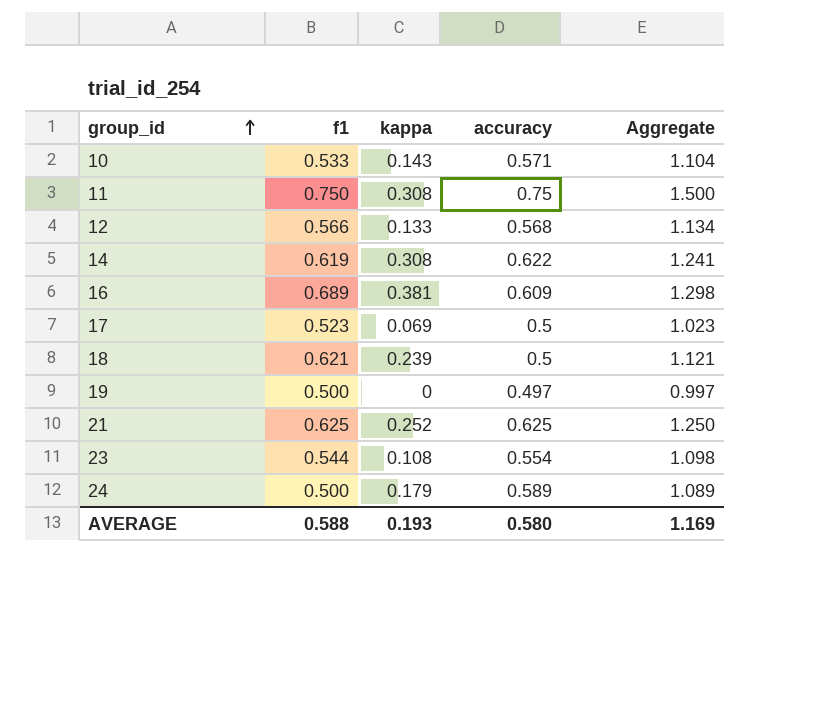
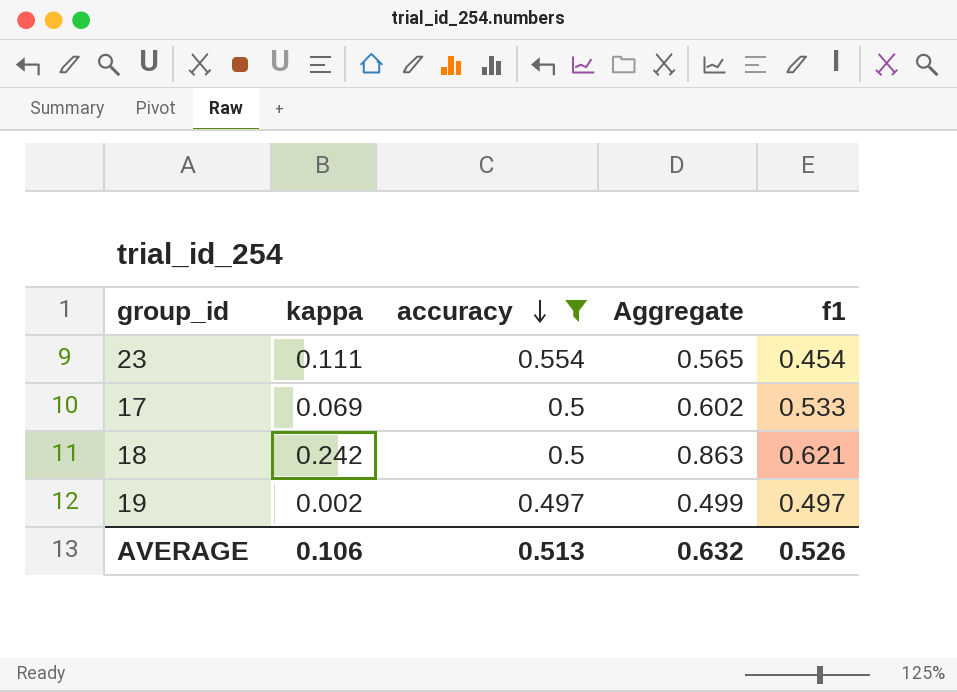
filter: none -> accuracy <= 0.554
row order: group_id ascending -> accuracy descending
column Aggregate | formula: [f1] + [accuracy] -> [kappa] + [f1]
column f1 | position: 2 -> 5
23 | kappa: 0.108 -> 0.111
23 | f1: 0.544 -> 0.454
17 | f1: 0.523 -> 0.533
18 | kappa: 0.239 -> 0.242
19 | kappa: 0 -> 0.002
19 | f1: 0.500 -> 0.497
AVERAGE | kappa: 0.193 -> 0.106
AVERAGE | accuracy: 0.580 -> 0.513
AVERAGE | Aggregate: 1.169 -> 0.632
AVERAGE | f1: 0.588 -> 0.526

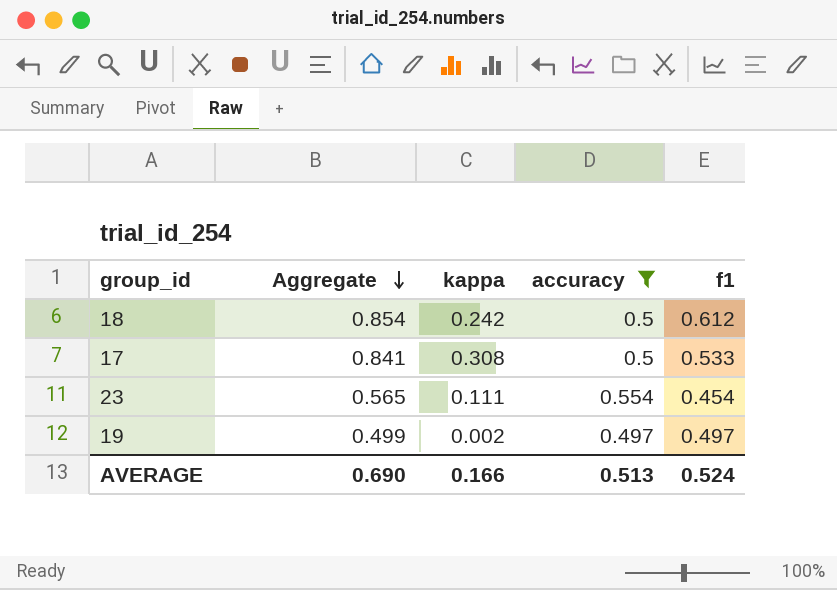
row order: accuracy descending -> Aggregate descending
column Aggregate | position: 4 -> 2
18 | Aggregate: 0.863 -> 0.854
18 | f1: 0.621 -> 0.612
17 | Aggregate: 0.602 -> 0.841
17 | kappa: 0.069 -> 0.308
AVERAGE | Aggregate: 0.632 -> 0.690
AVERAGE | kappa: 0.106 -> 0.166
AVERAGE | f1: 0.526 -> 0.524

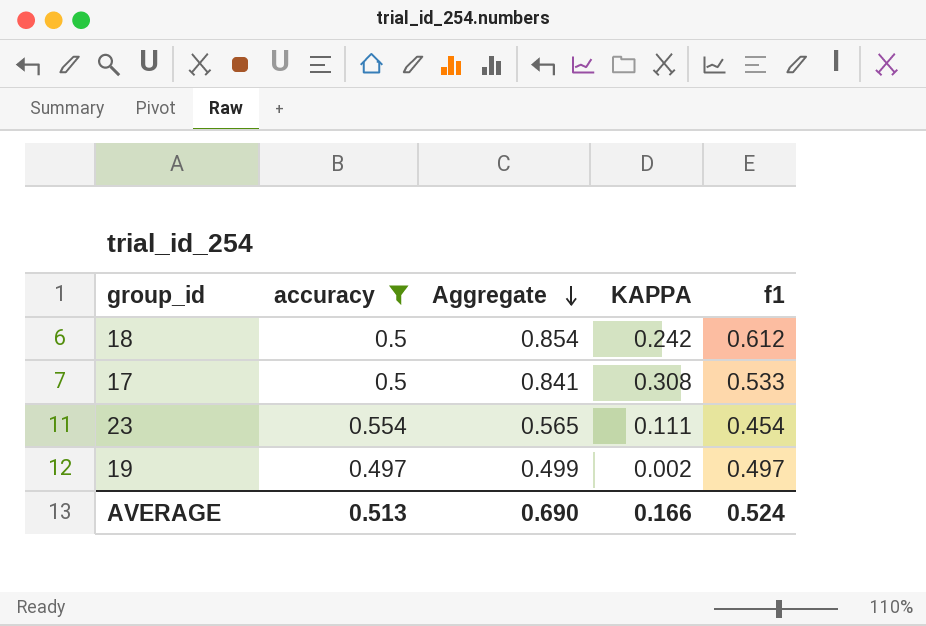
column accuracy | position: 4 -> 2
column name: kappa -> KAPPA

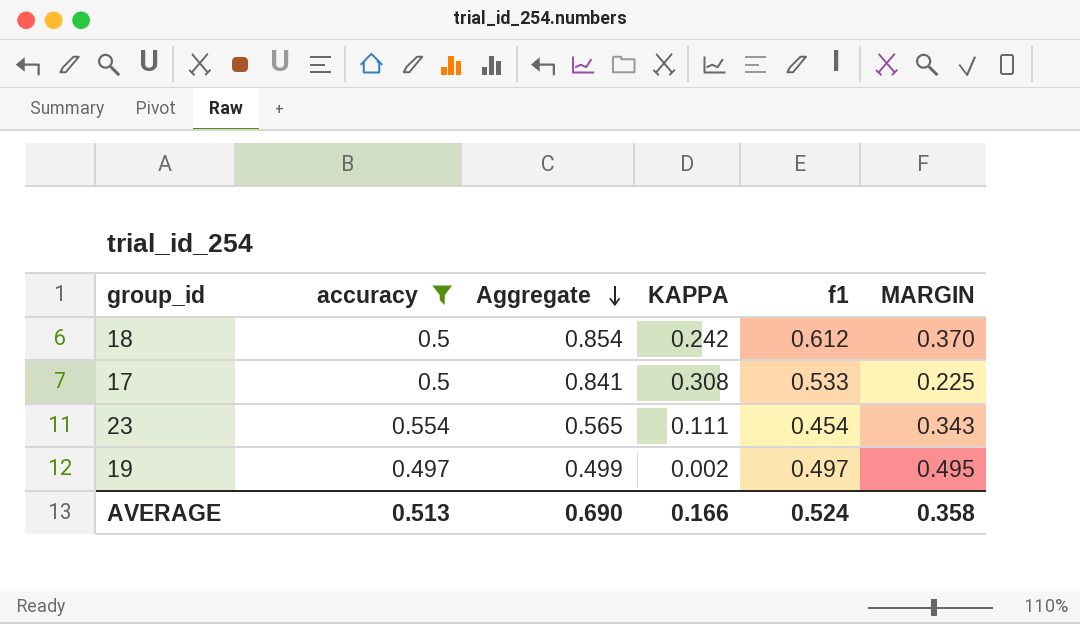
column MARGIN | formula: none -> [f1] - [KAPPA]

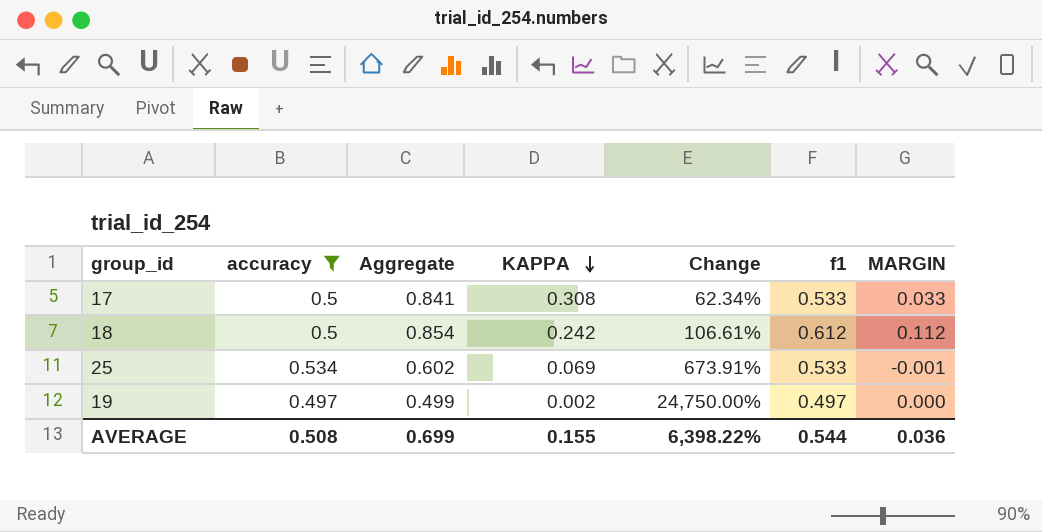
row order: Aggregate descending -> KAPPA descending
column Change | formula: none -> ([accuracy] - [KAPPA]) / [KAPPA]
column MARGIN | formula: [f1] - [KAPPA] -> [f1] - [accuracy]
row 23: 0.554 | 0.565 | 0.111 | 0.454 | 0.343 -> none
row 25: none -> 0.534 | 0.602 | 0.069 | 673.91% | 0.533 | -0.001
AVERAGE | accuracy: 0.513 -> 0.508
AVERAGE | Aggregate: 0.690 -> 0.699
AVERAGE | KAPPA: 0.166 -> 0.155
AVERAGE | f1: 0.524 -> 0.544
AVERAGE | MARGIN: 0.358 -> 0.036

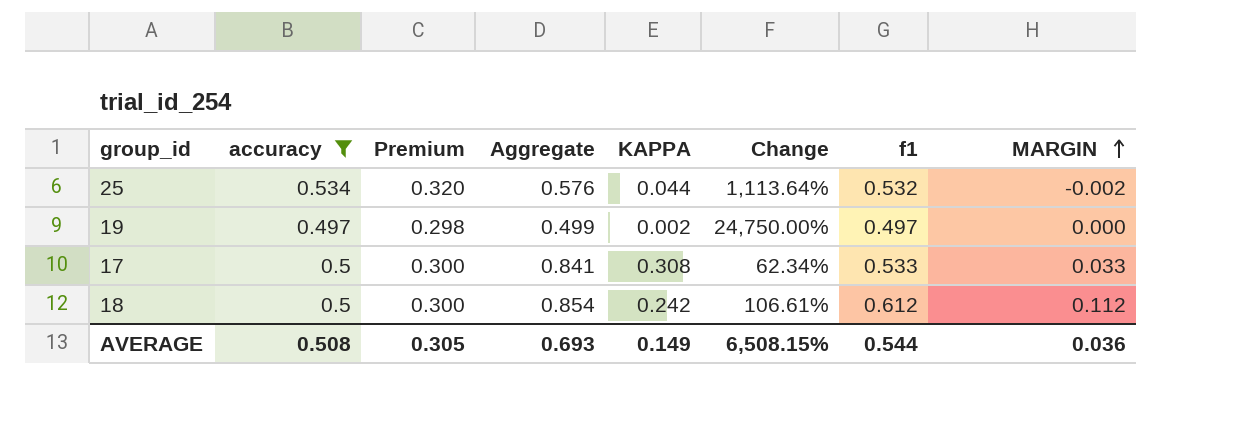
row order: KAPPA descending -> MARGIN ascending
column Premium | formula: none -> [accuracy] * 0.6
25 | Aggregate: 0.602 -> 0.576
25 | KAPPA: 0.069 -> 0.044
25 | Change: 673.91% -> 1,113.64%
25 | f1: 0.533 -> 0.532
25 | MARGIN: -0.001 -> -0.002
AVERAGE | Aggregate: 0.699 -> 0.693
AVERAGE | KAPPA: 0.155 -> 0.149
AVERAGE | Change: 6,398.22% -> 6,508.15%

